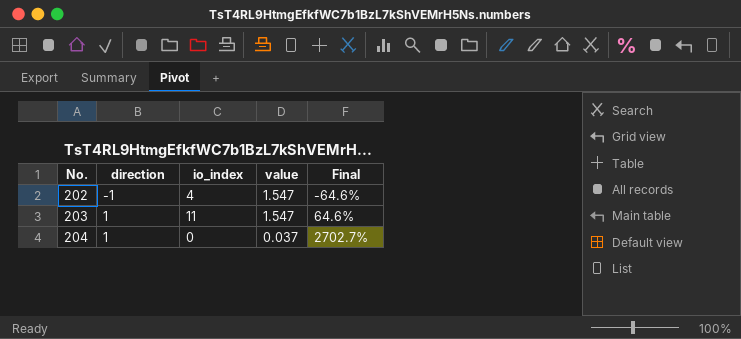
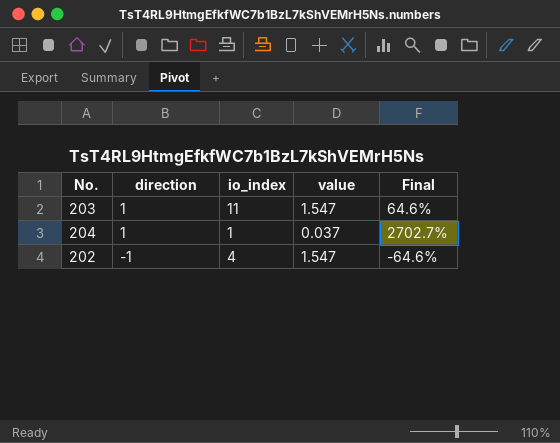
row order: No. ascending -> direction descending
204 | io_index: 0 -> 1

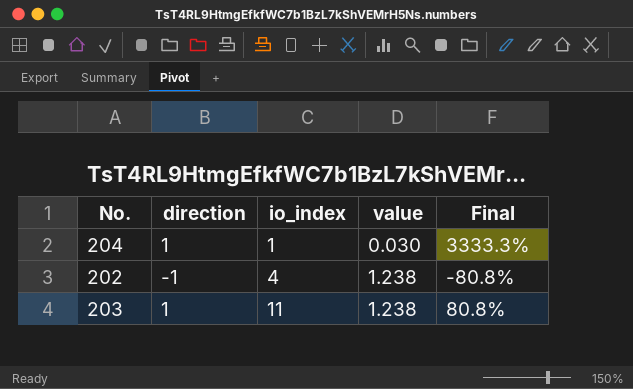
row order: direction descending -> io_index ascending
204 | value: 0.037 -> 0.030
204 | Final: 2702.7% -> 3333.3%
202 | value: 1.547 -> 1.238
202 | Final: -64.6% -> -80.8%
203 | value: 1.547 -> 1.238
203 | Final: 64.6% -> 80.8%

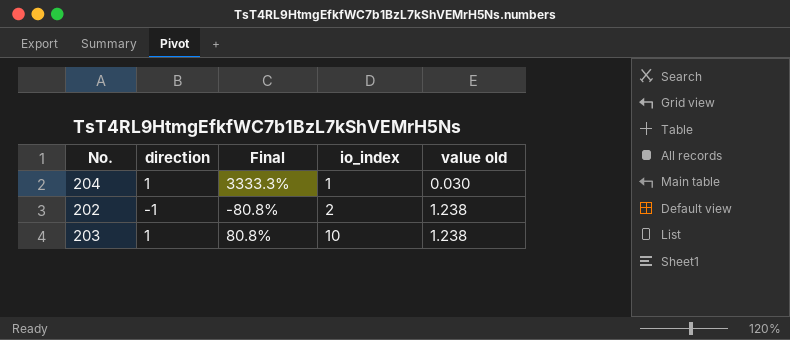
column Final | position: 5 -> 3
column name: value -> value old
202 | io_index: 4 -> 2
203 | io_index: 11 -> 10

